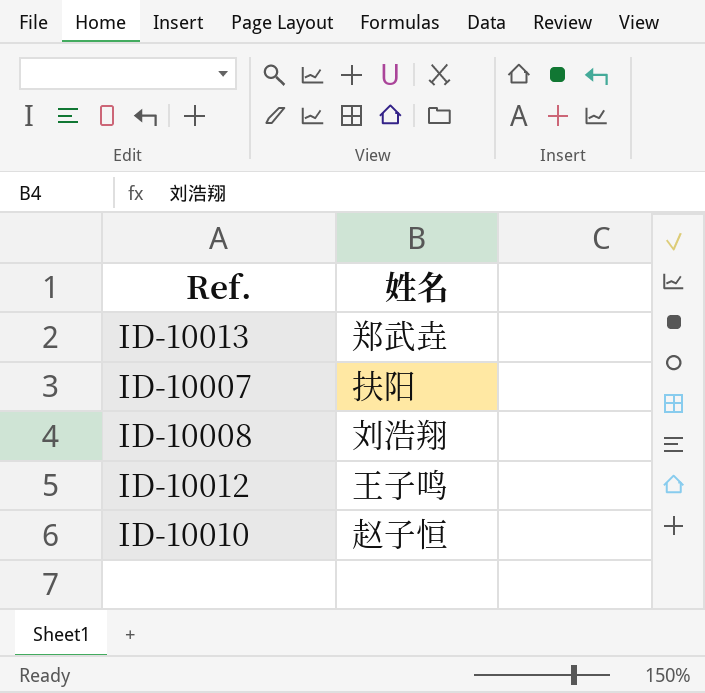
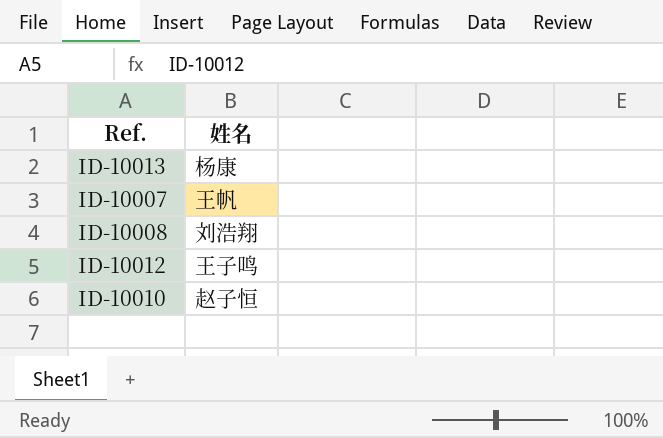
ID-10013 | 姓名: 郑武垚 -> 杨康
ID-10007 | 姓名: 扶阳 -> 王帆

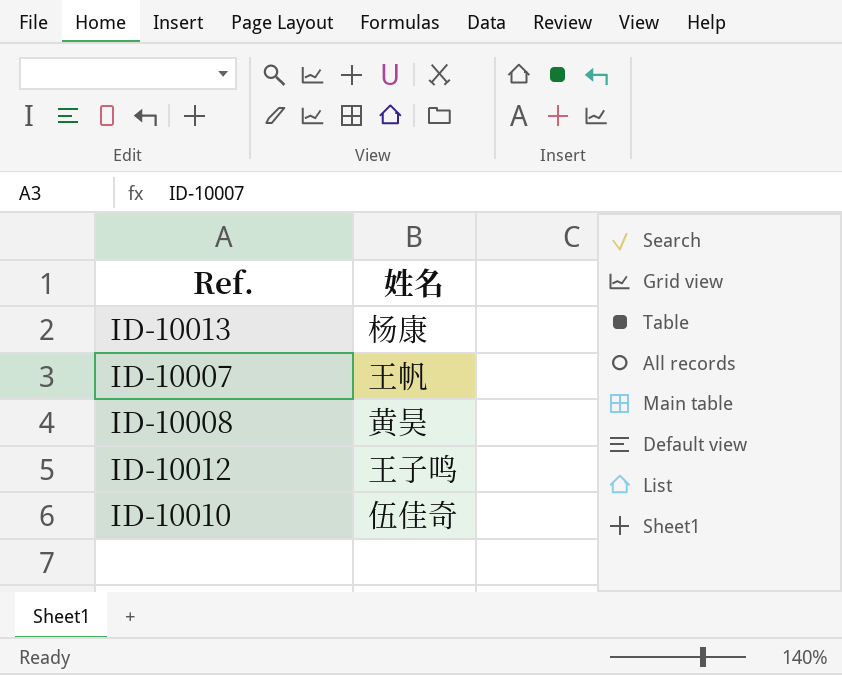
ID-10008 | 姓名: 刘浩翔 -> 黄昊
ID-10010 | 姓名: 赵子恒 -> 伍佳奇

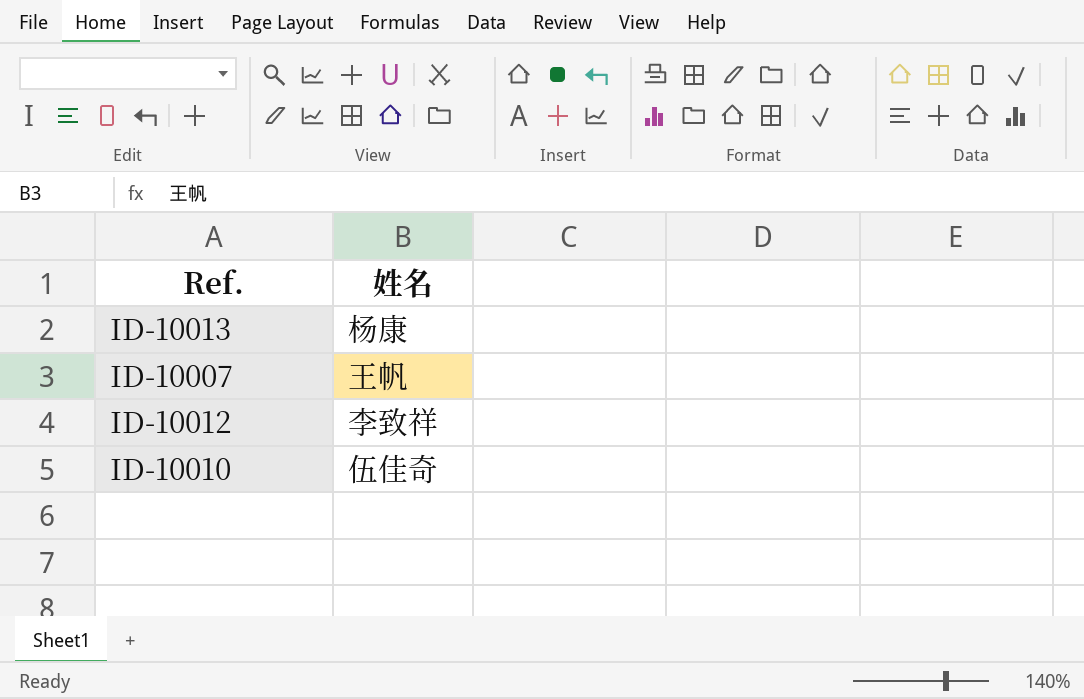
row ID-10008: 黄昊 -> none
ID-10012 | 姓名: 王子鸣 -> 李致祥

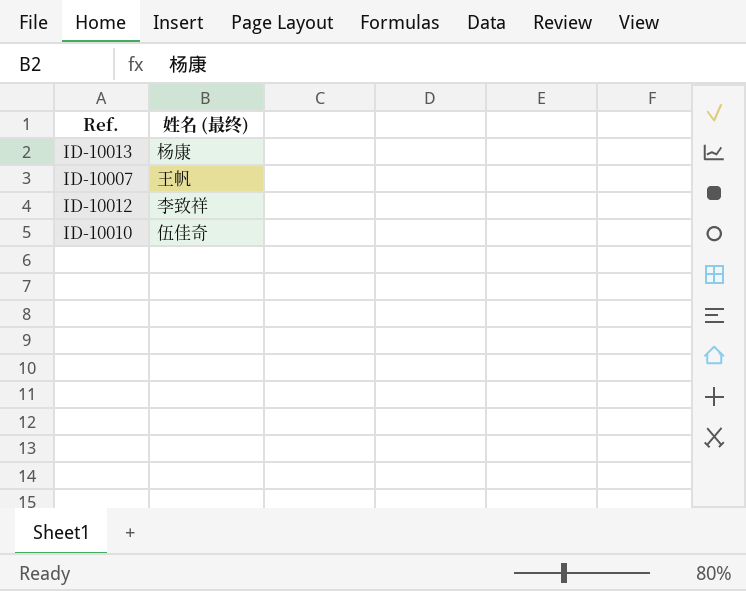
column name: 姓名 -> 姓名 (最终)

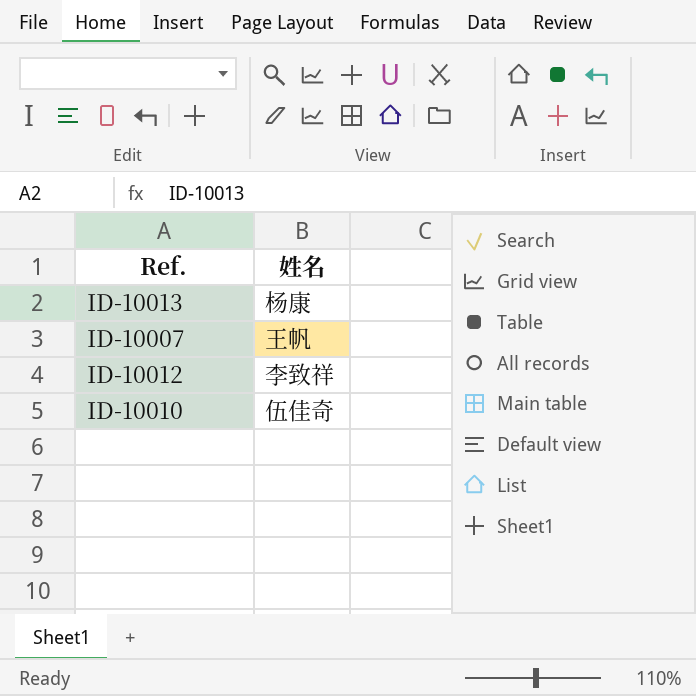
column name: 姓名 (最终) -> 姓名

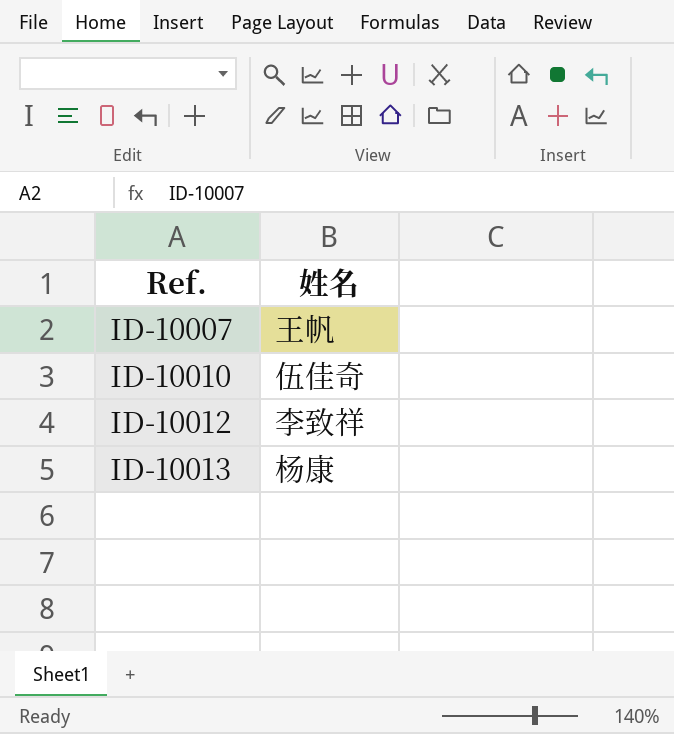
row order: none -> Ref. ascending

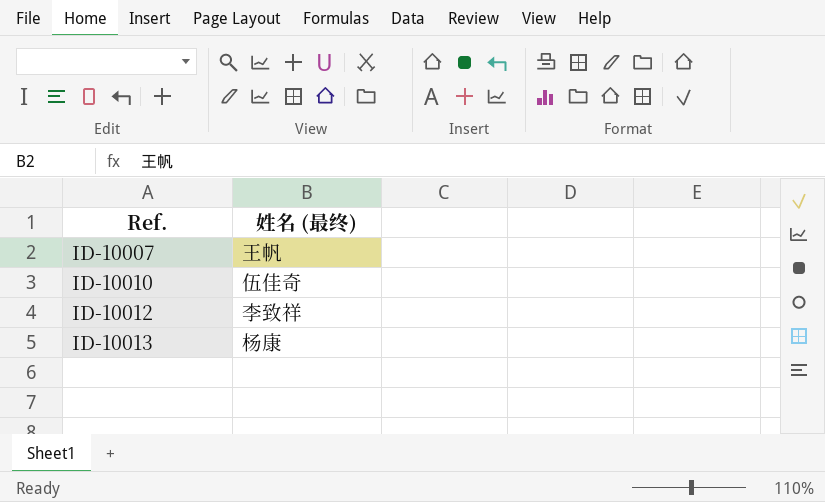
column name: 姓名 -> 姓名 (最终)

